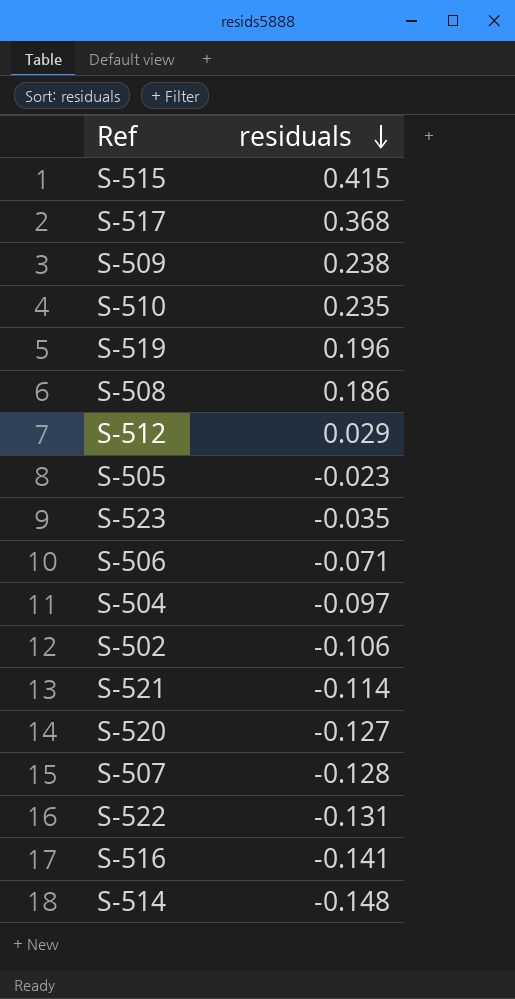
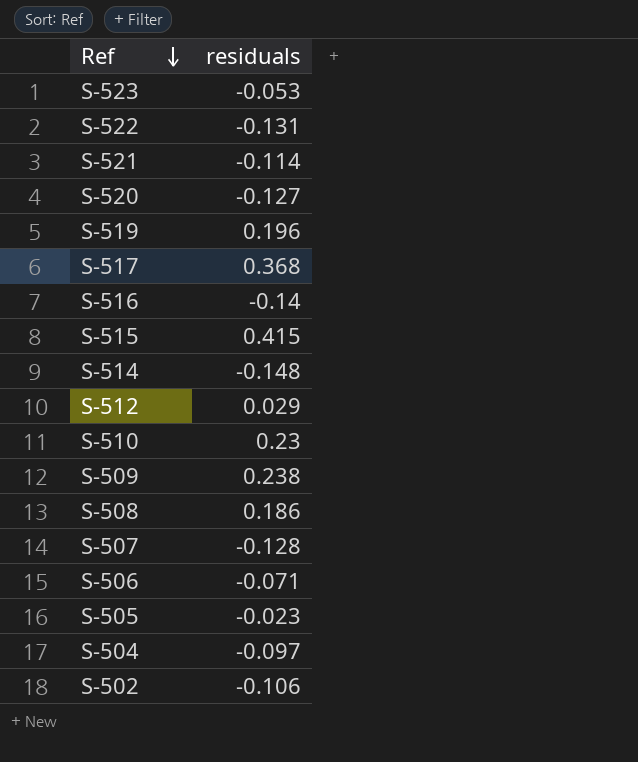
row order: residuals descending -> Ref descending
S-523 | residuals: -0.035 -> -0.053
S-516 | residuals: -0.141 -> -0.14
S-510 | residuals: 0.235 -> 0.23

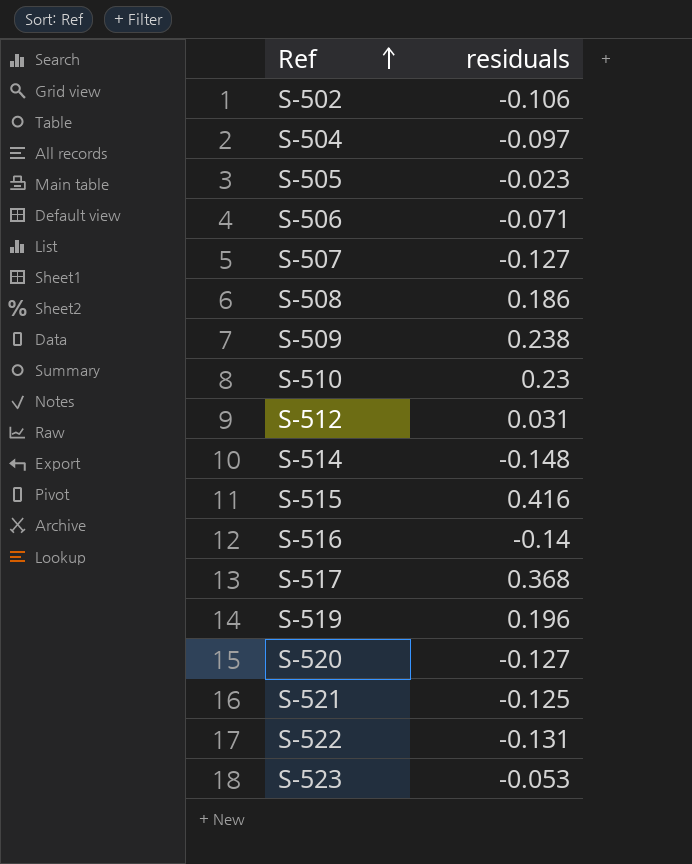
row order: Ref descending -> Ref ascending
S-507 | residuals: -0.128 -> -0.127
S-512 | residuals: 0.029 -> 0.031
S-515 | residuals: 0.415 -> 0.416
S-521 | residuals: -0.114 -> -0.125

